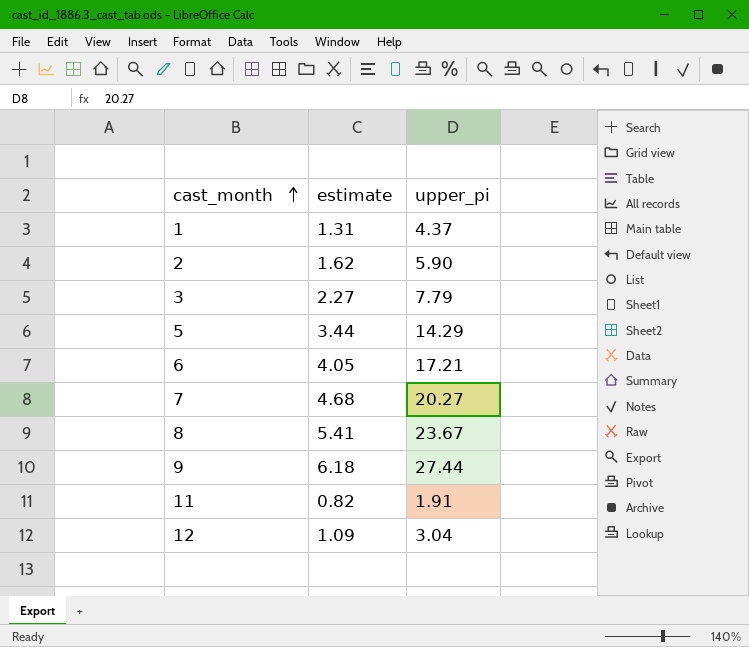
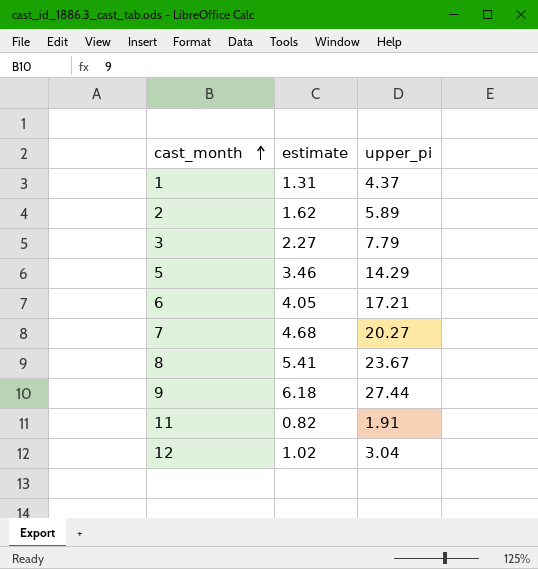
2 | upper_pi: 5.90 -> 5.89
5 | estimate: 3.44 -> 3.46
12 | estimate: 1.09 -> 1.02

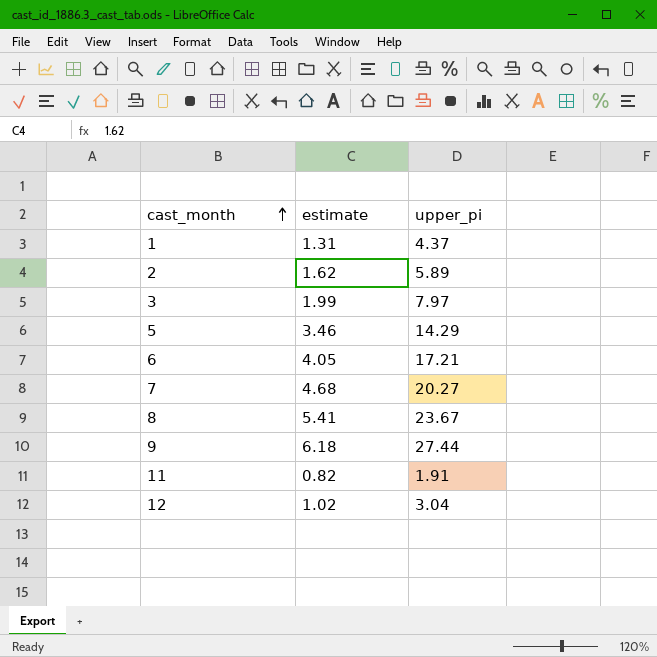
3 | estimate: 2.27 -> 1.99
3 | upper_pi: 7.79 -> 7.97

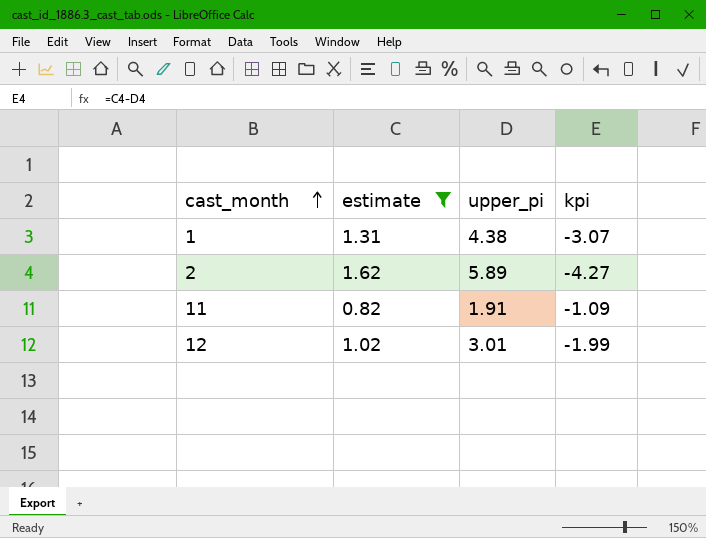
filter: none -> estimate <= 1.62
column kpi | formula: none -> [estimate] - [upper_pi]
1 | upper_pi: 4.37 -> 4.38
12 | upper_pi: 3.04 -> 3.01

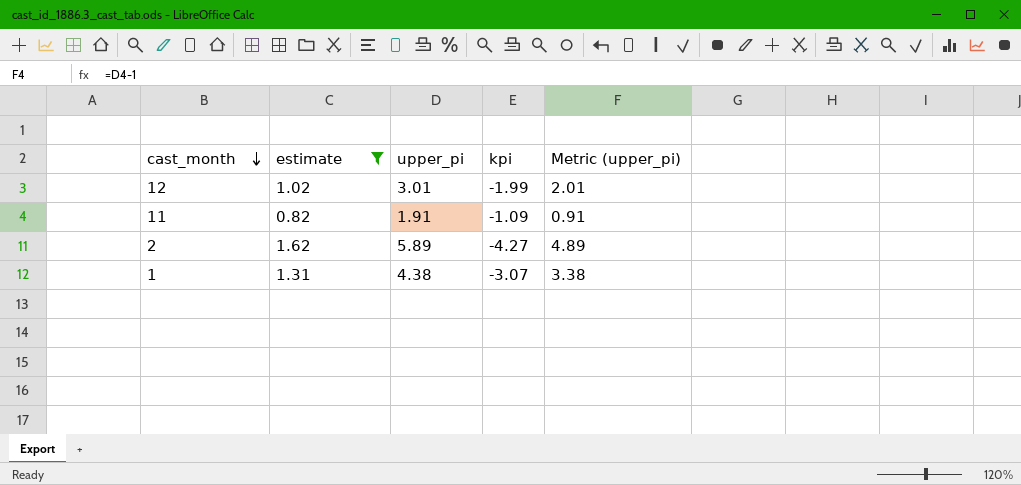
row order: cast_month ascending -> cast_month descending
column Metric (upper_pi) | formula: none -> [upper_pi] - 1

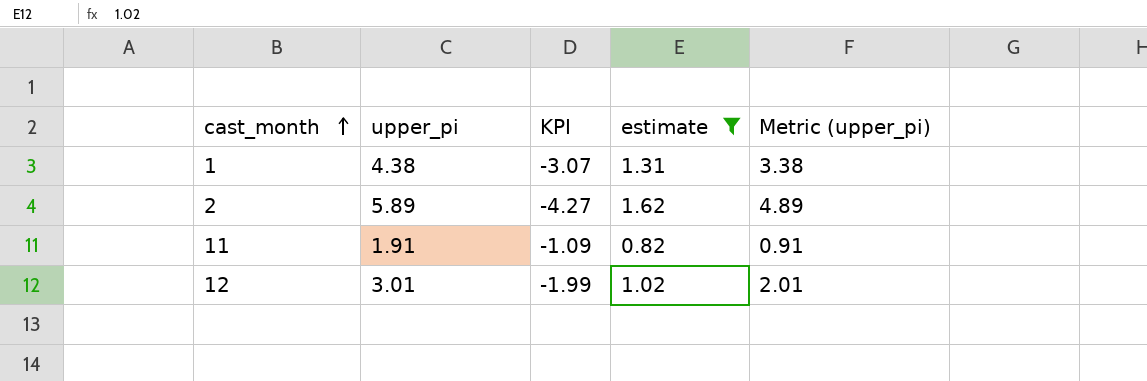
row order: cast_month descending -> cast_month ascending
column name: kpi -> KPI
column estimate | position: 2 -> 4

